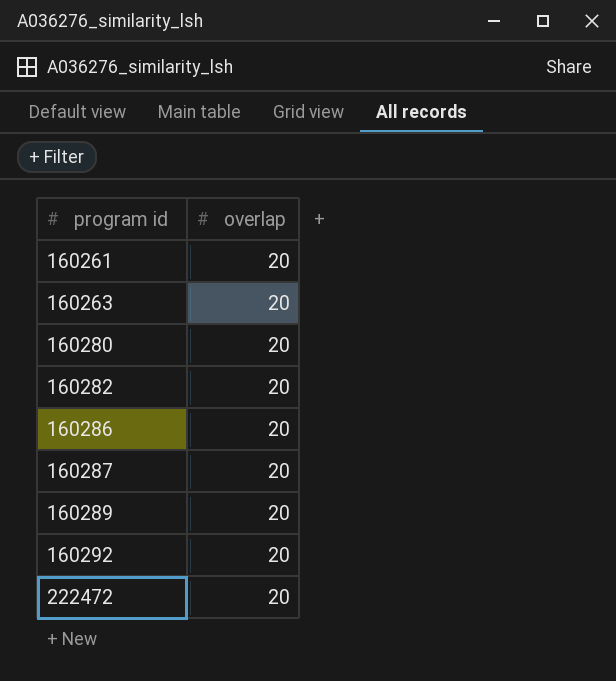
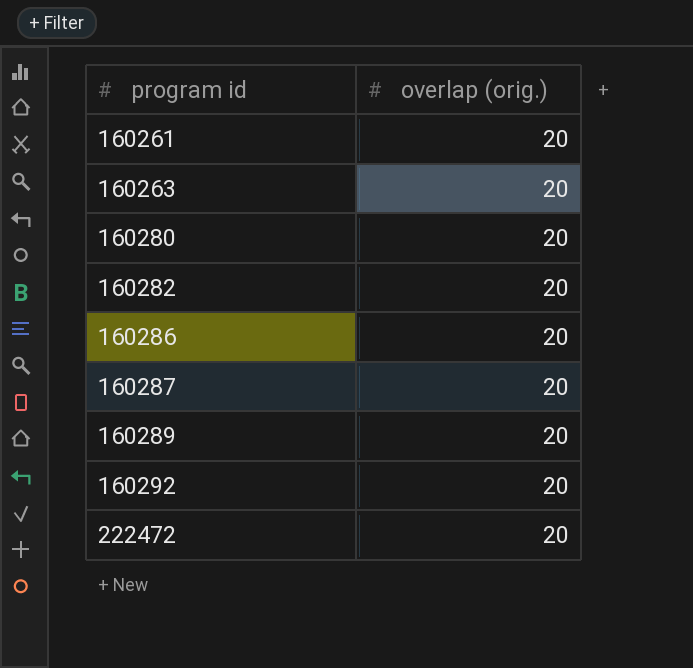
column name: overlap -> overlap (orig.)

